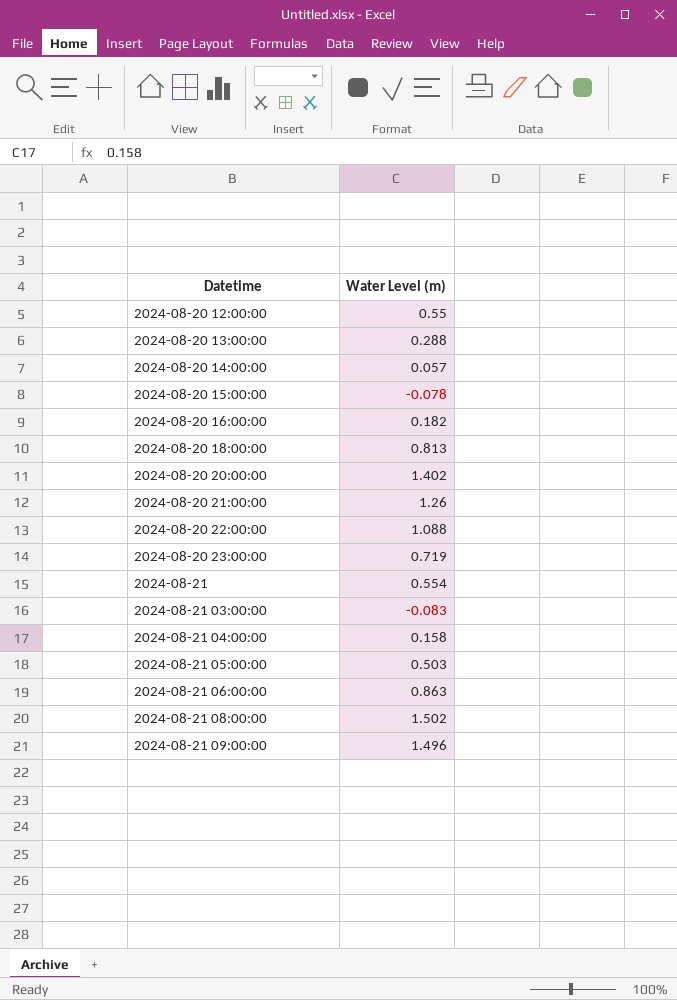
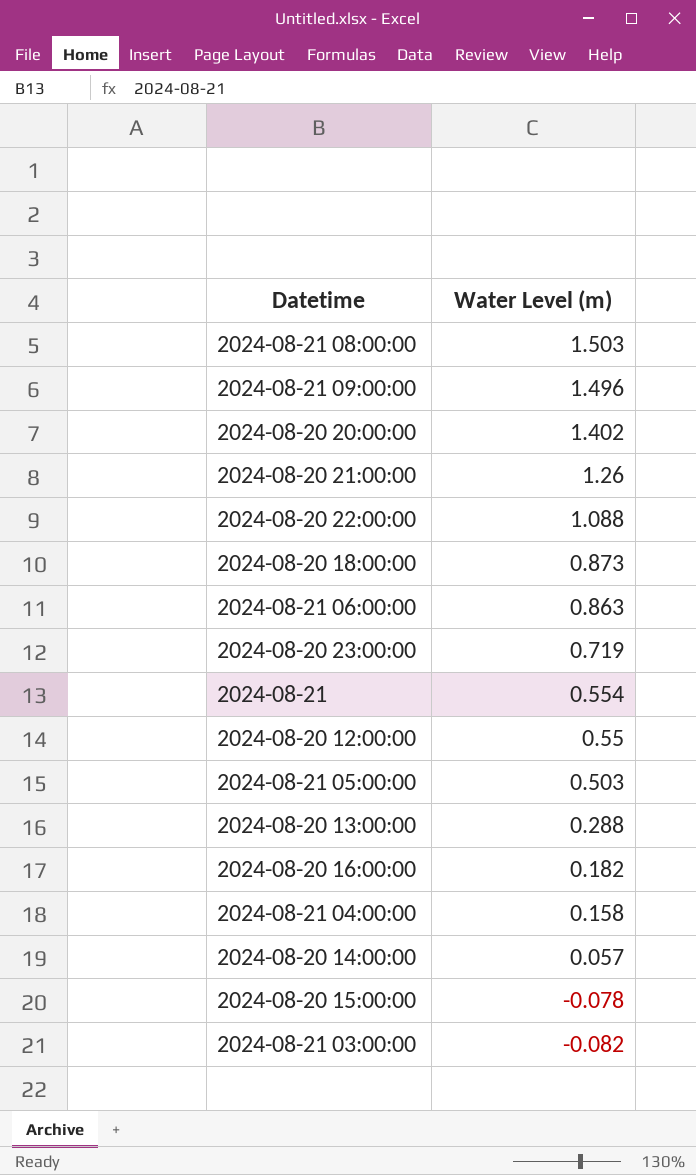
row order: Datetime ascending -> Water Level (m) descending
2024-08-21 08:00:00 | Water Level (m): 1.502 -> 1.503
2024-08-20 18:00:00 | Water Level (m): 0.813 -> 0.873
2024-08-21 03:00:00 | Water Level (m): -0.083 -> -0.082

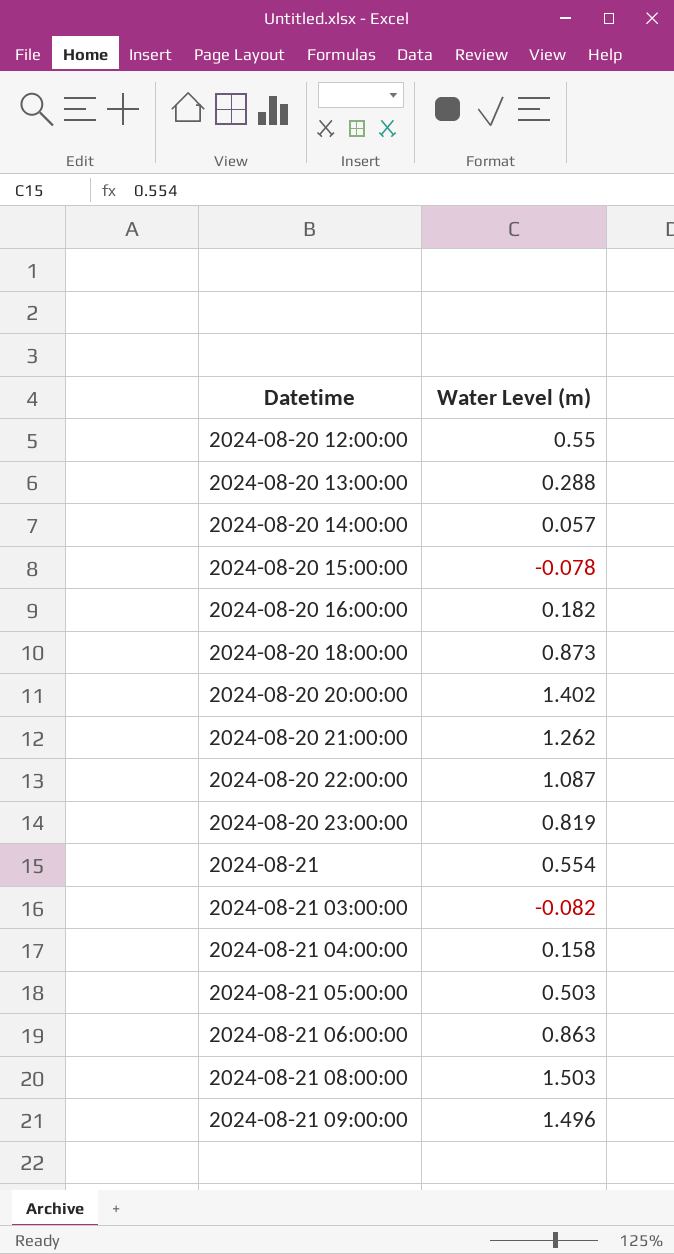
row order: Water Level (m) descending -> Datetime ascending
2024-08-20 21:00:00 | Water Level (m): 1.26 -> 1.262
2024-08-20 22:00:00 | Water Level (m): 1.088 -> 1.087
2024-08-20 23:00:00 | Water Level (m): 0.719 -> 0.819

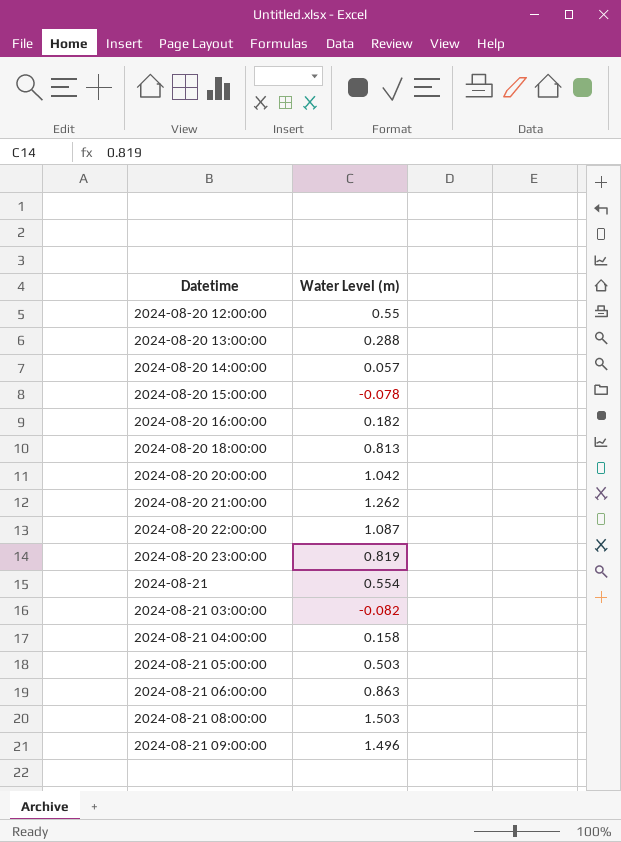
2024-08-20 18:00:00 | Water Level (m): 0.873 -> 0.813
2024-08-20 20:00:00 | Water Level (m): 1.402 -> 1.042

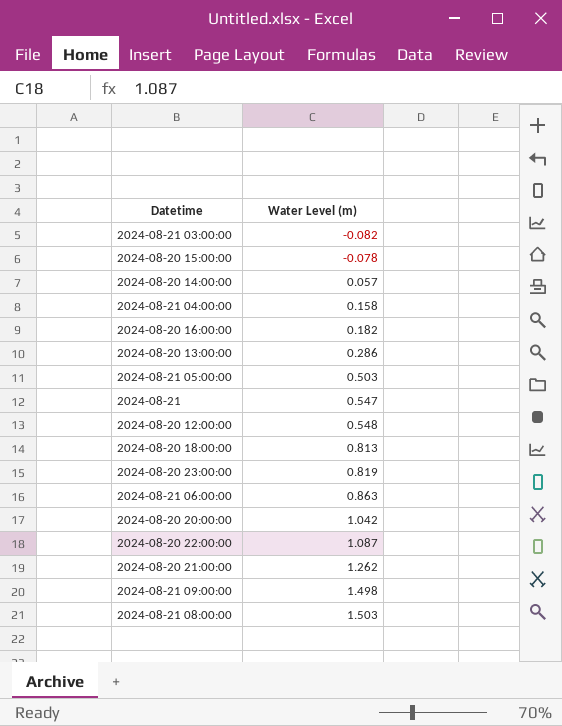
row order: Datetime ascending -> Water Level (m) ascending
2024-08-20 13:00:00 | Water Level (m): 0.288 -> 0.286
2024-08-21 | Water Level (m): 0.554 -> 0.547
2024-08-20 12:00:00 | Water Level (m): 0.55 -> 0.548
2024-08-21 09:00:00 | Water Level (m): 1.496 -> 1.498

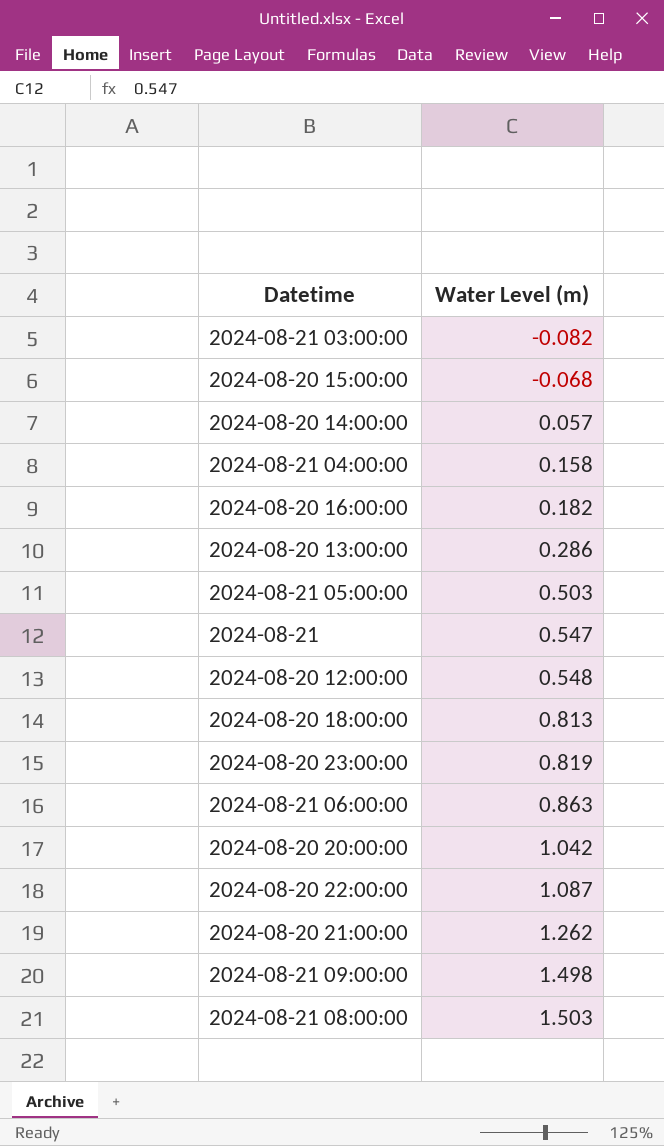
2024-08-20 15:00:00 | Water Level (m): -0.078 -> -0.068

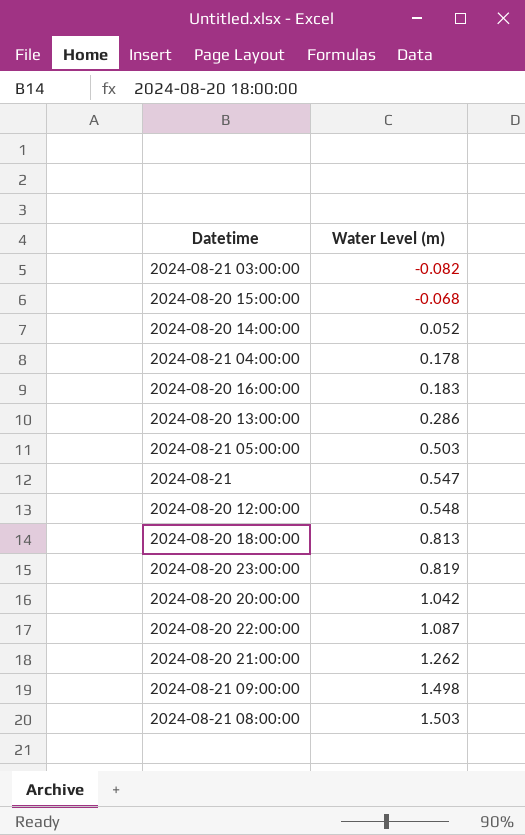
row 2024-08-21 06:00:00: 0.863 -> none
2024-08-20 14:00:00 | Water Level (m): 0.057 -> 0.052
2024-08-21 04:00:00 | Water Level (m): 0.158 -> 0.178
2024-08-20 16:00:00 | Water Level (m): 0.182 -> 0.183

